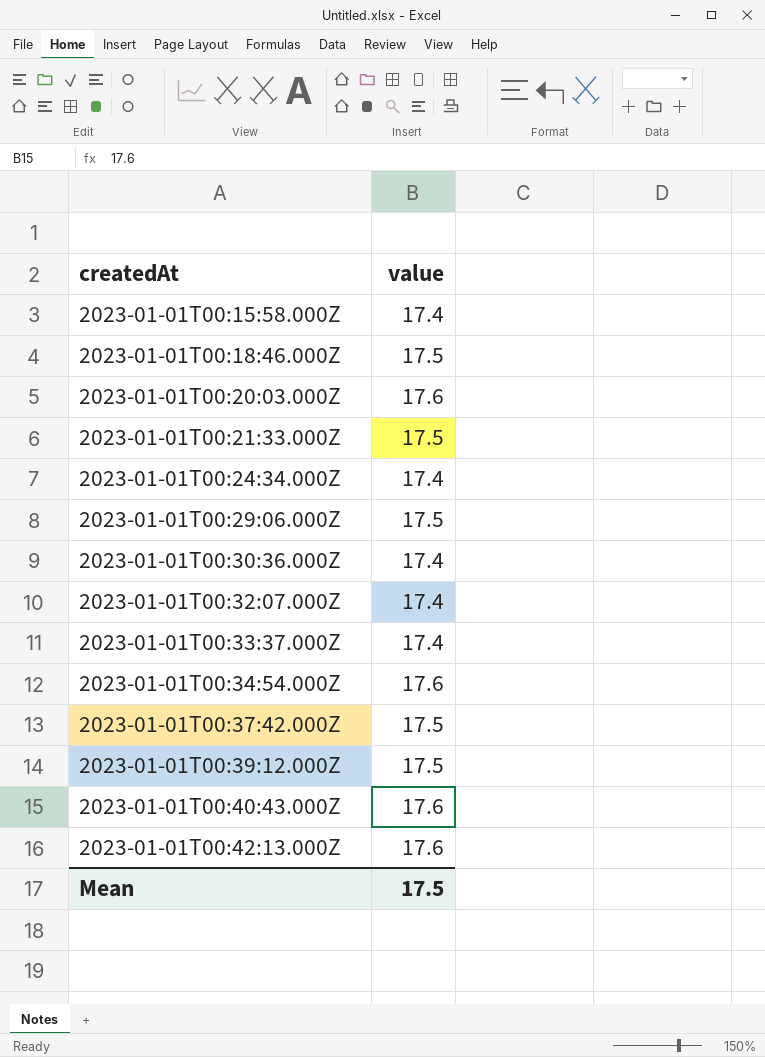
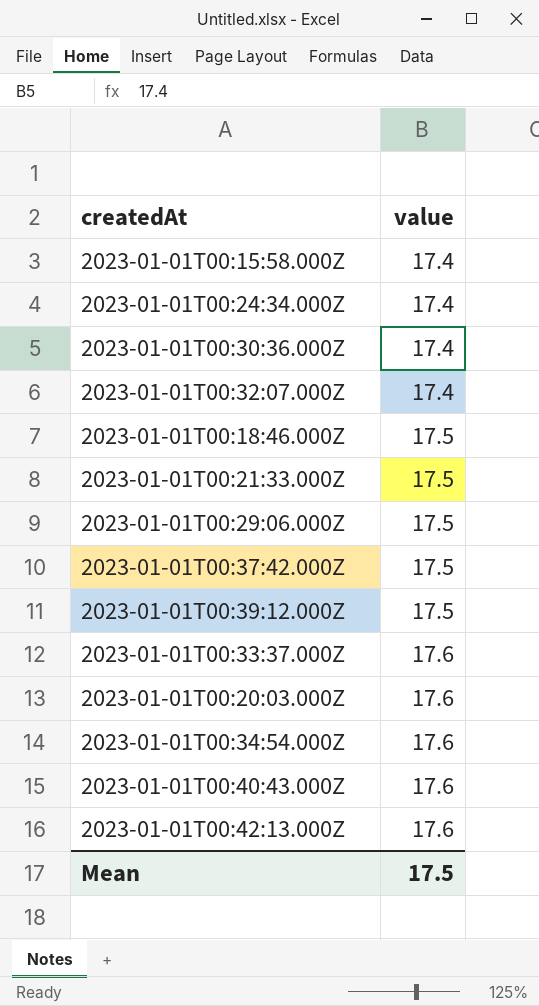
row order: createdAt ascending -> value ascending
2023-01-01T00:33:37.000Z | value: 17.4 -> 17.6

